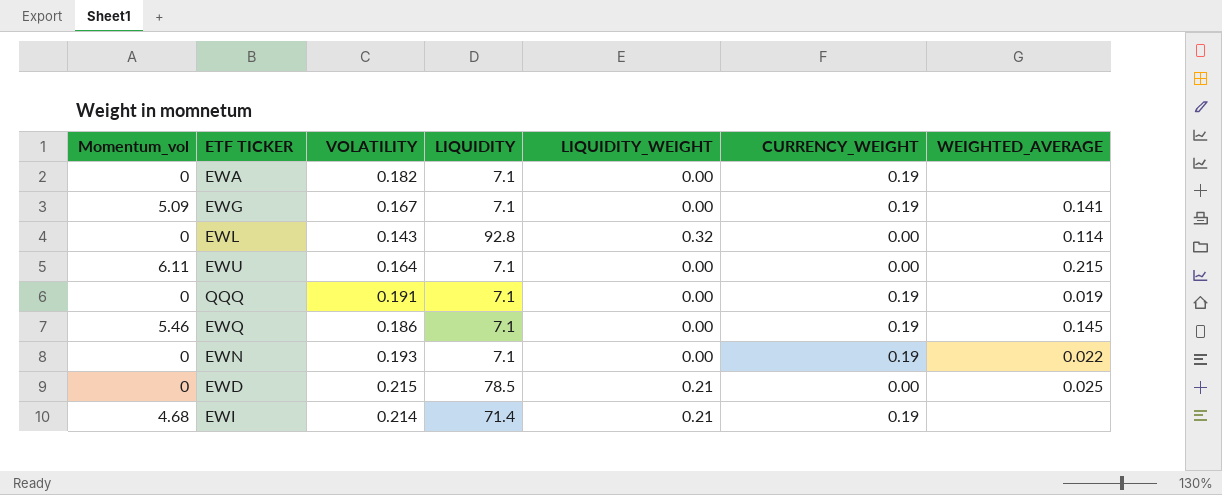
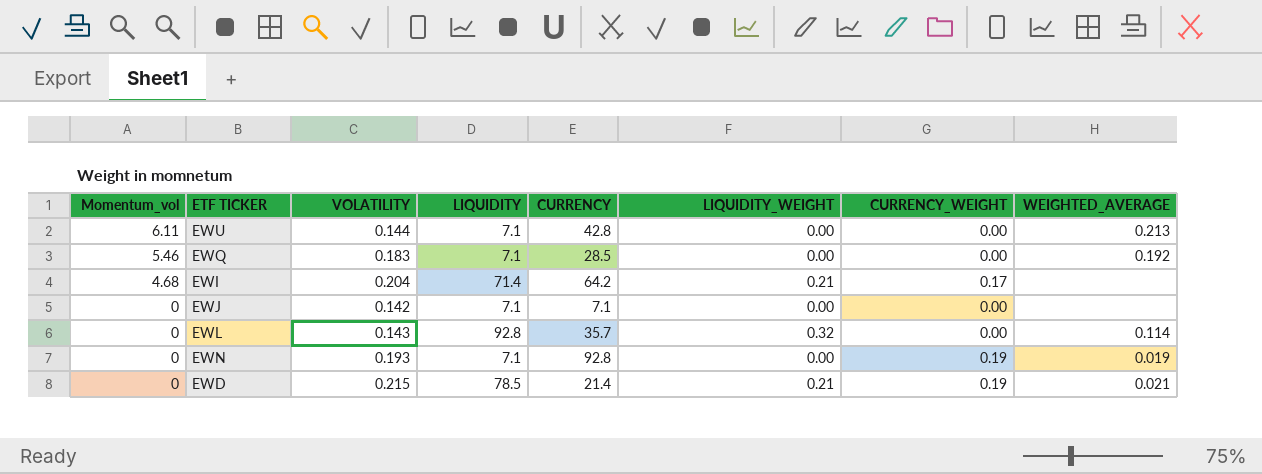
row order: none -> Momentum_vol descending
column CURRENCY | position: none -> 5
row EWA: 0 | 0.182 | 7.1 | 0.00 | 0.19 | none -> none
row EWG: 5.09 | 0.167 | 7.1 | 0.00 | 0.19 | 0.141 -> none
row QQQ: 0 | 0.191 | 7.1 | 0.00 | 0.19 | 0.019 -> none
EWU | VOLATILITY: 0.164 -> 0.144
EWU | WEIGHTED_AVERAGE: 0.215 -> 0.213
EWQ | VOLATILITY: 0.186 -> 0.183
EWQ | CURRENCY_WEIGHT: 0.19 -> 0.00
EWQ | WEIGHTED_AVERAGE: 0.145 -> 0.192
EWI | VOLATILITY: 0.214 -> 0.204
EWI | CURRENCY_WEIGHT: 0.19 -> 0.17
row EWJ: none -> 0 | 0.142 | 7.1 | 7.1 | 0.00 | 0.00 | none
EWN | WEIGHTED_AVERAGE: 0.022 -> 0.019
EWD | CURRENCY_WEIGHT: 0.00 -> 0.19
EWD | WEIGHTED_AVERAGE: 0.025 -> 0.021

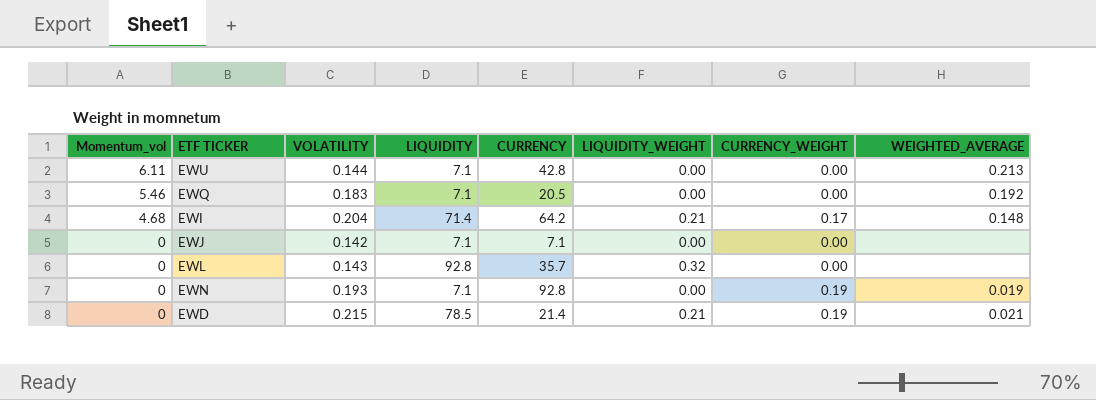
EWQ | CURRENCY: 28.5 -> 20.5
EWI | WEIGHTED_AVERAGE: none -> 0.148
EWL | WEIGHTED_AVERAGE: 0.114 -> none

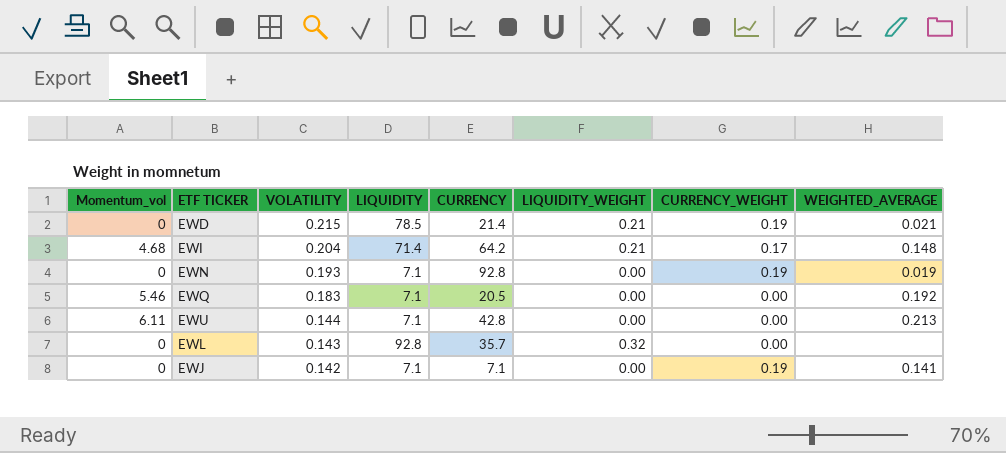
row order: Momentum_vol descending -> VOLATILITY descending
EWJ | CURRENCY_WEIGHT: 0.00 -> 0.19
EWJ | WEIGHTED_AVERAGE: none -> 0.141

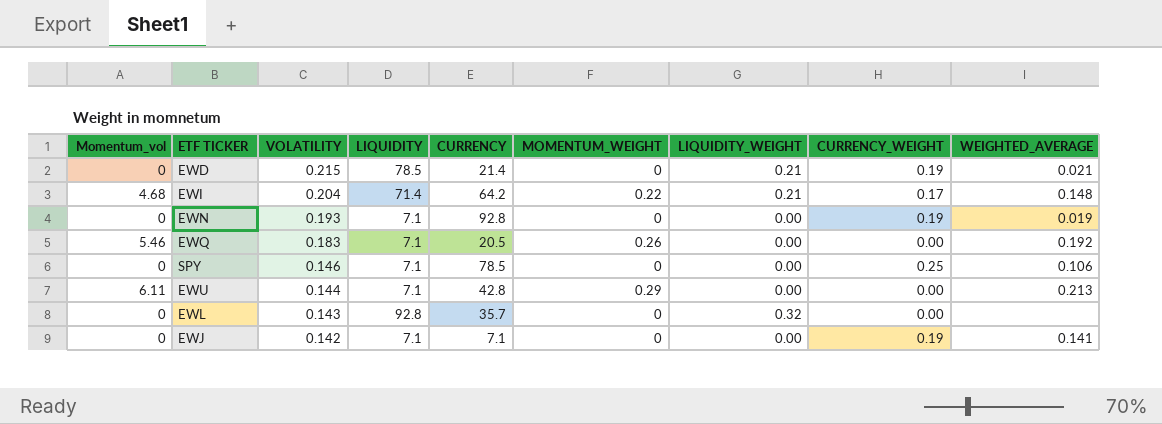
column MOMENTUM_WEIGHT | position: none -> 6
row SPY: none -> 0 | 0.146 | 7.1 | 78.5 | 0 | 0.00 | 0.25 | 0.106

